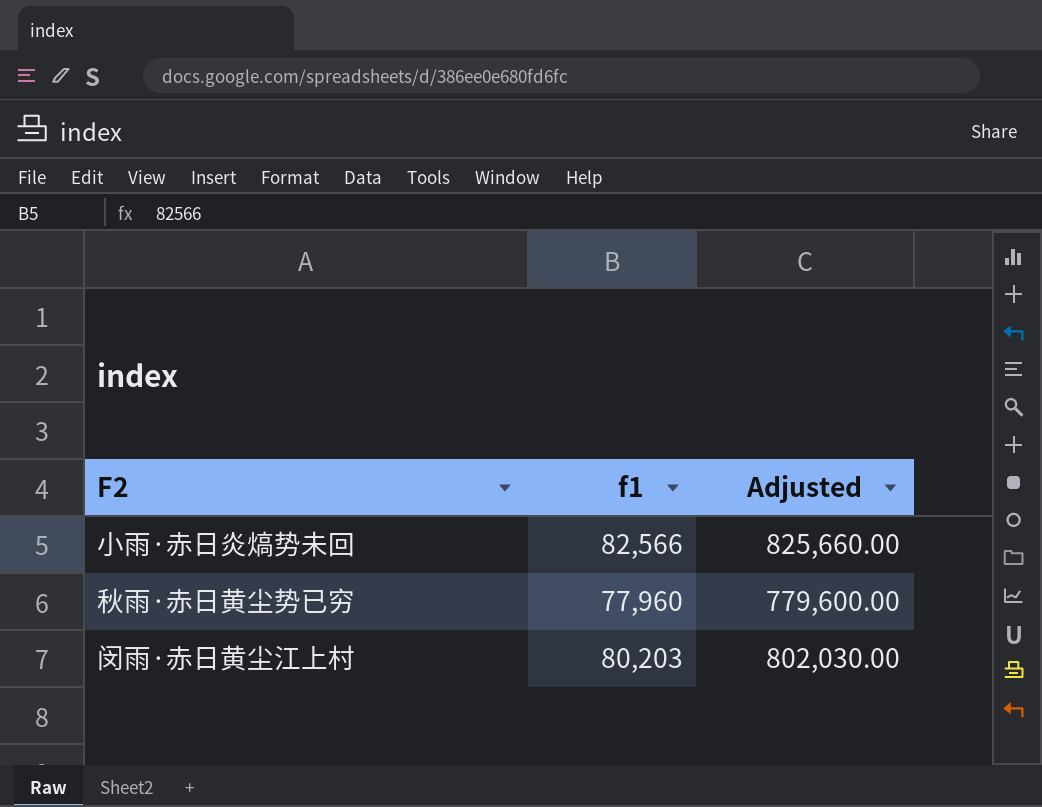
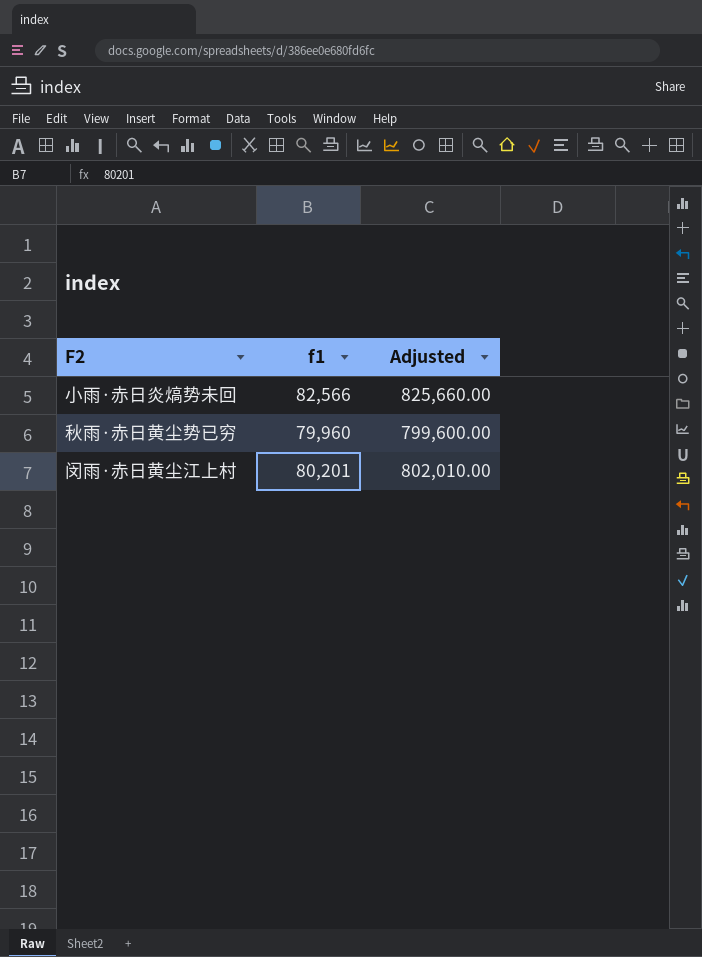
秋雨·赤日黄尘势已穷 | f1: 77,960 -> 79,960
秋雨·赤日黄尘势已穷 | Adjusted: 779,600.00 -> 799,600.00
闵雨·赤日黄尘江上村 | f1: 80,203 -> 80,201
闵雨·赤日黄尘江上村 | Adjusted: 802,030.00 -> 802,010.00

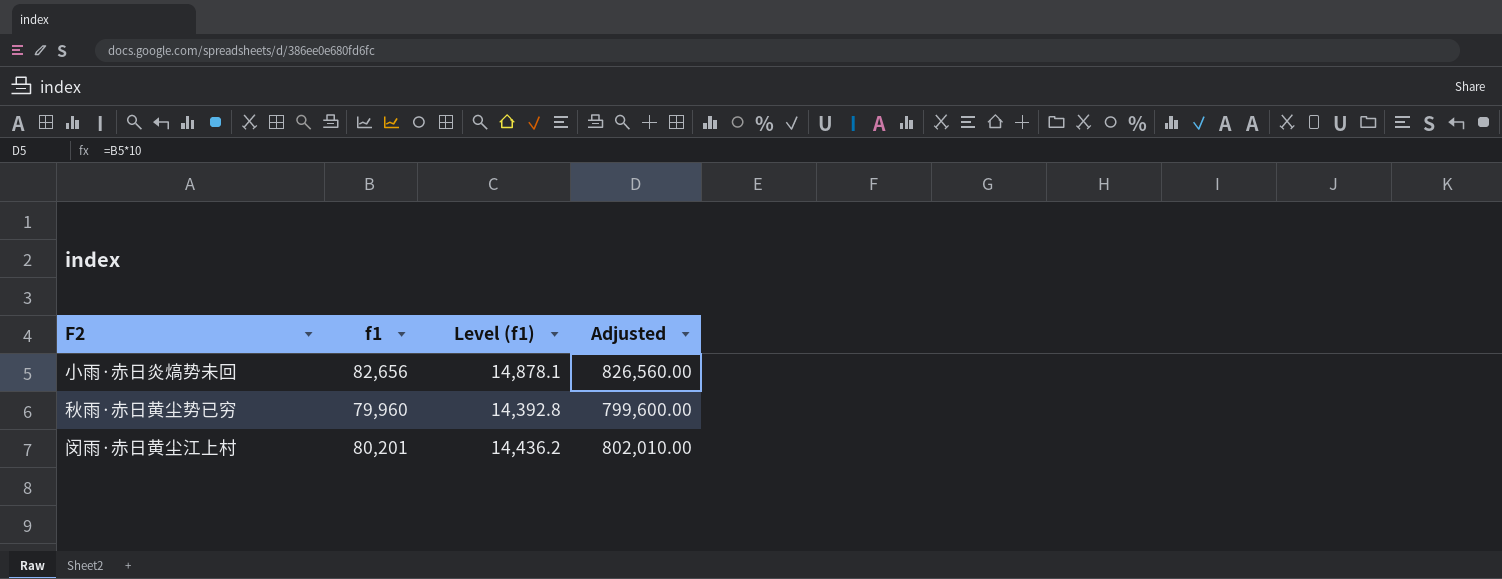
column Level (f1) | formula: none -> [f1] * 0.18
小雨·赤日炎熇势未回 | f1: 82,566 -> 82,656
小雨·赤日炎熇势未回 | Adjusted: 825,660.00 -> 826,560.00

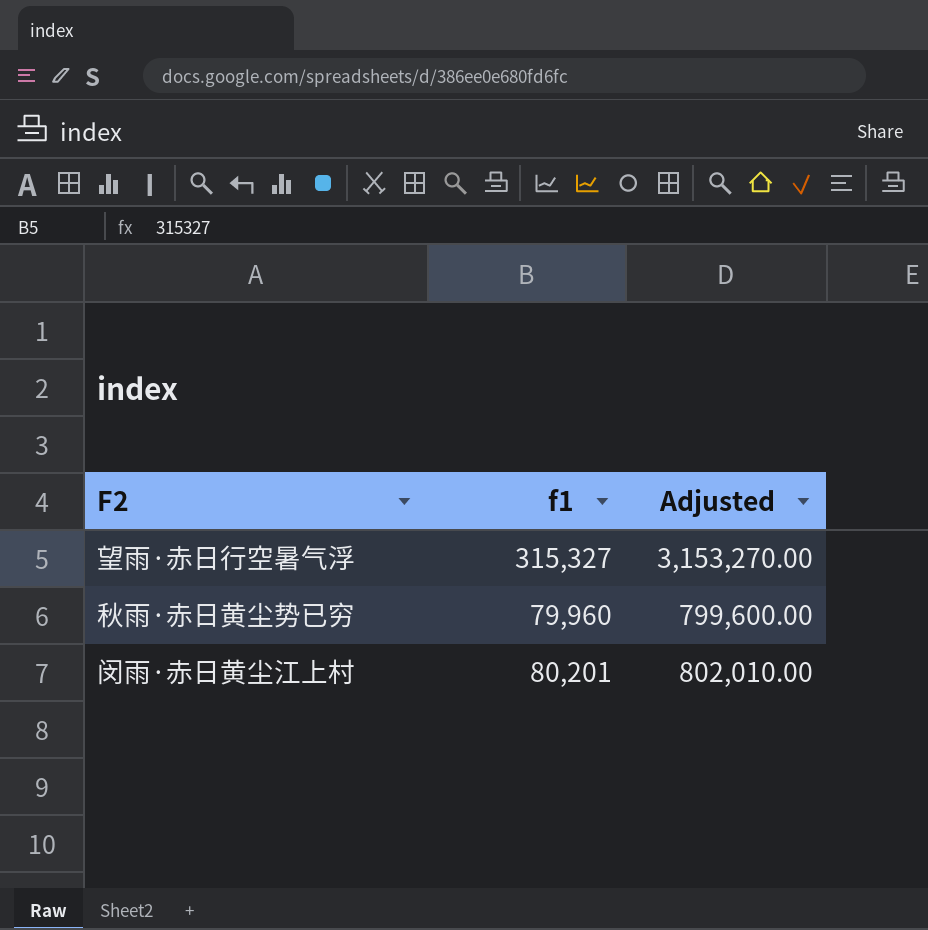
column Level (f1) | formula: [f1] * 0.18 -> none
row 小雨·赤日炎熇势未回: 82,656 | 14,878.1 | 826,560.00 -> none
row 望雨·赤日行空暑气浮: none -> 315,327 | 3,153,270.00

